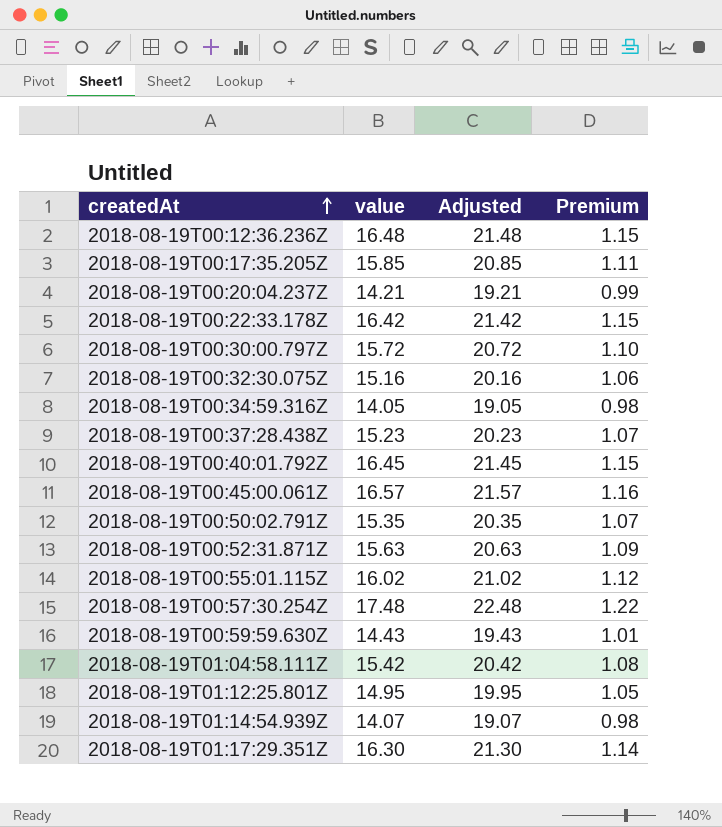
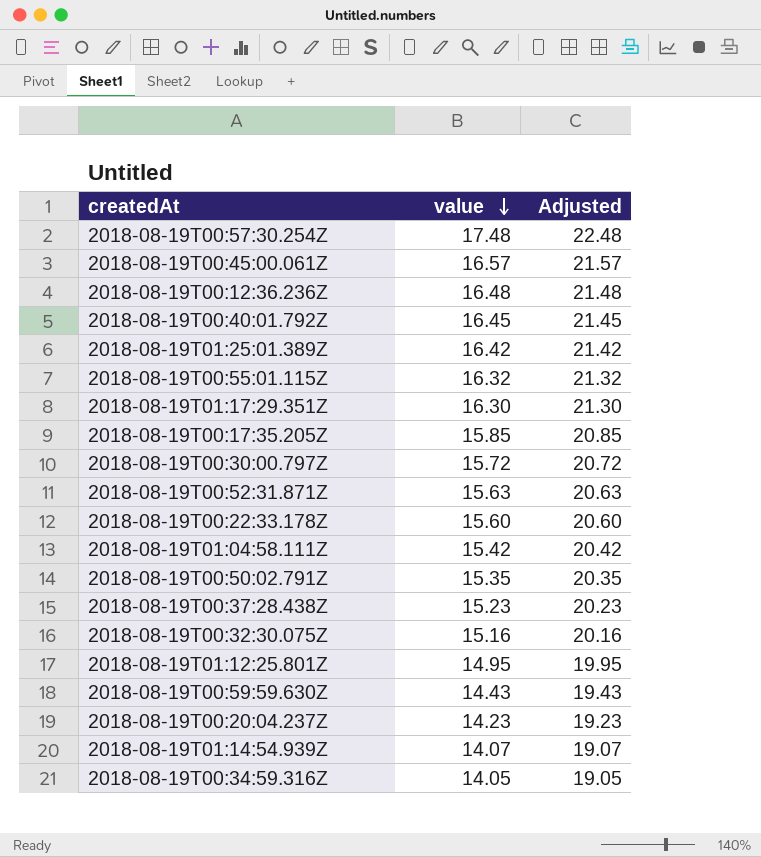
row order: createdAt ascending -> value descending
column Premium | formula: [value] * 0.07 -> none
row 2018-08-19T01:25:01.389Z: none -> 16.42 | 21.42
2018-08-19T00:55:01.115Z | value: 16.02 -> 16.32
2018-08-19T00:55:01.115Z | Adjusted: 21.02 -> 21.32
2018-08-19T00:22:33.178Z | value: 16.42 -> 15.60
2018-08-19T00:22:33.178Z | Adjusted: 21.42 -> 20.60
2018-08-19T00:20:04.237Z | value: 14.21 -> 14.23
2018-08-19T00:20:04.237Z | Adjusted: 19.21 -> 19.23

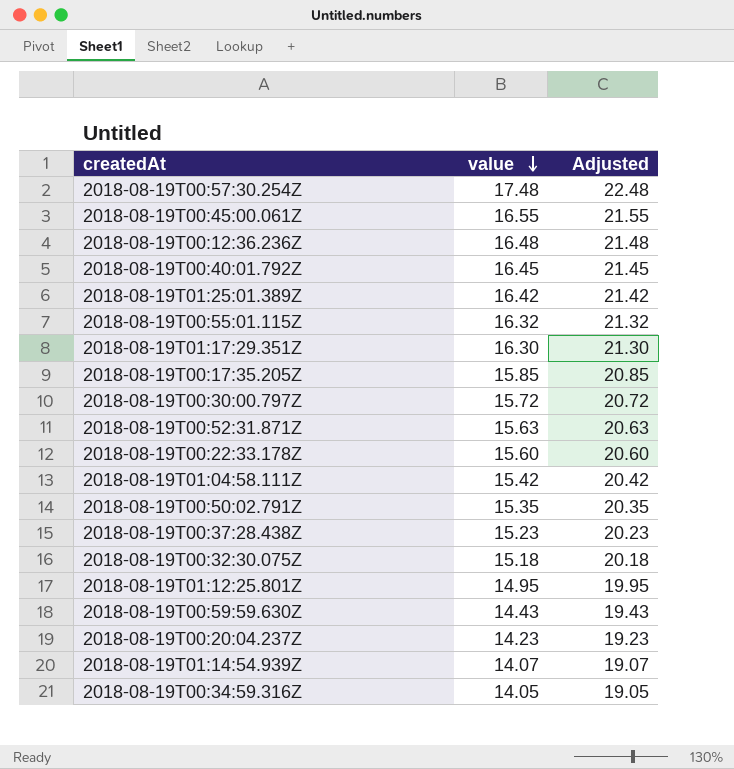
2018-08-19T00:45:00.061Z | value: 16.57 -> 16.55
2018-08-19T00:45:00.061Z | Adjusted: 21.57 -> 21.55
2018-08-19T00:32:30.075Z | value: 15.16 -> 15.18
2018-08-19T00:32:30.075Z | Adjusted: 20.16 -> 20.18

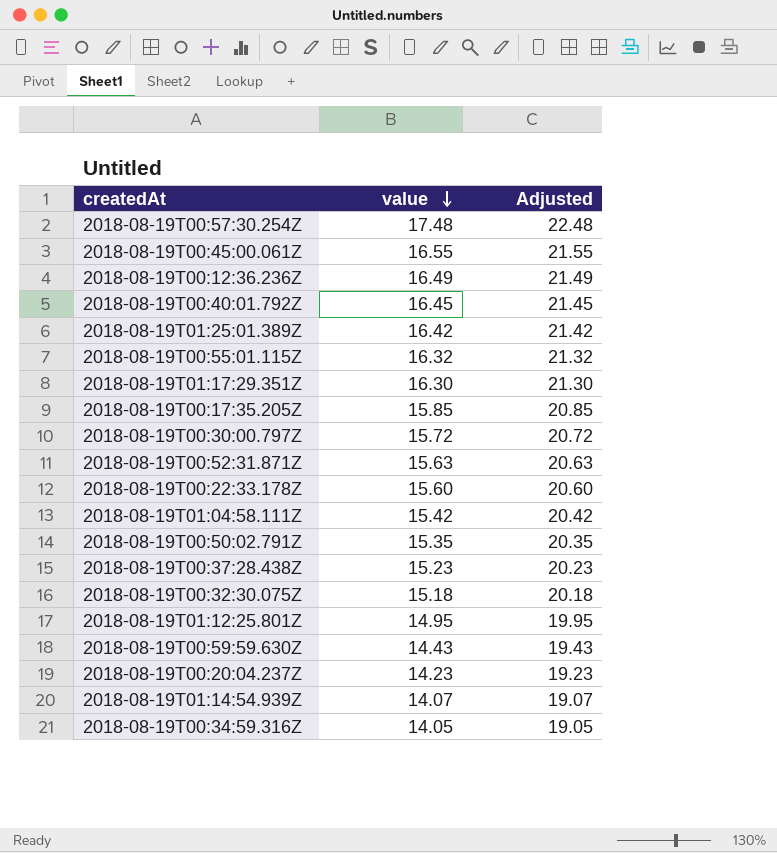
2018-08-19T00:12:36.236Z | value: 16.48 -> 16.49
2018-08-19T00:12:36.236Z | Adjusted: 21.48 -> 21.49

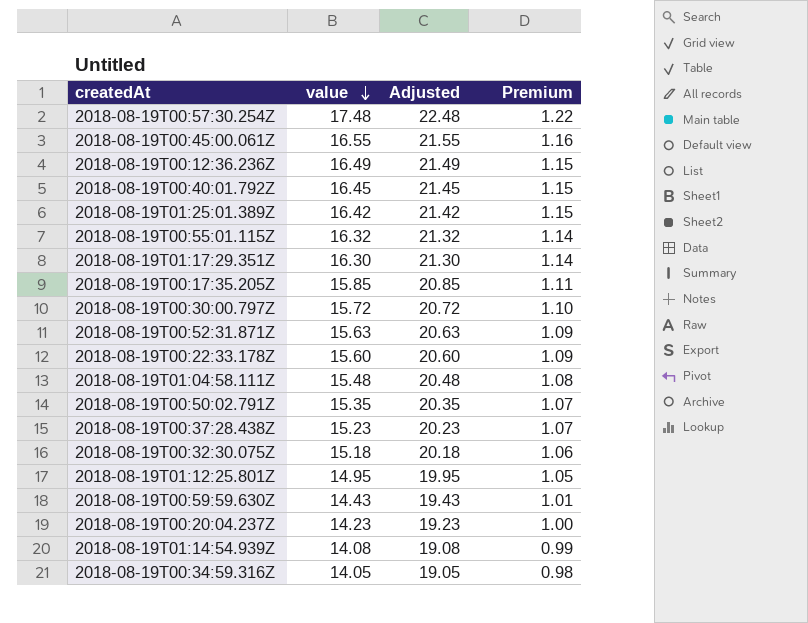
column Premium | formula: none -> [value] * 0.07
2018-08-19T01:04:58.111Z | value: 15.42 -> 15.48
2018-08-19T01:04:58.111Z | Adjusted: 20.42 -> 20.48
2018-08-19T01:14:54.939Z | value: 14.07 -> 14.08
2018-08-19T01:14:54.939Z | Adjusted: 19.07 -> 19.08

